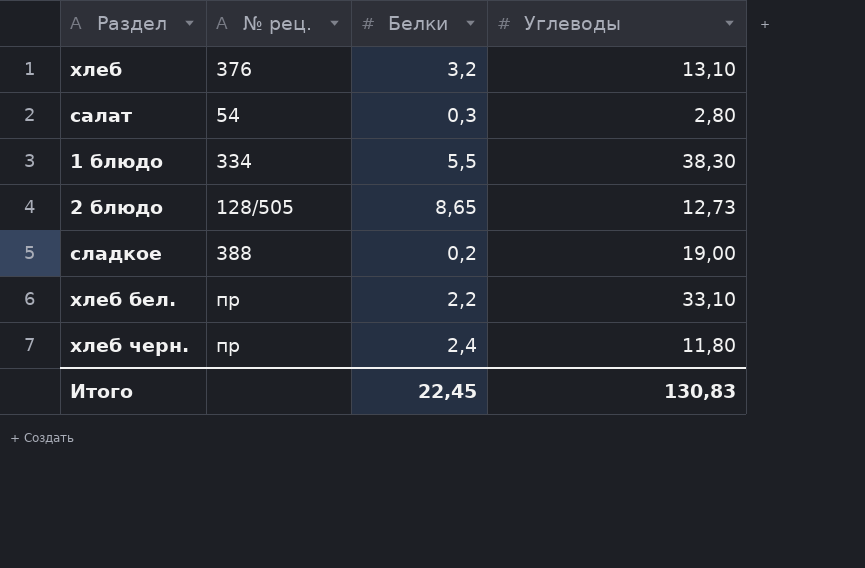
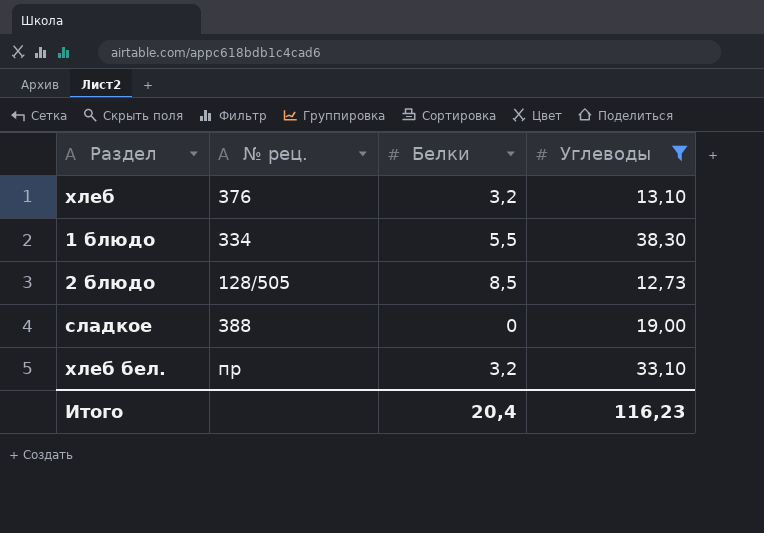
filter: none -> Углеводы >= 12,73
2 блюдо | Белки: 8,65 -> 8,5
сладкое | Белки: 0,2 -> 0
хлеб бел. | Белки: 2,2 -> 3,2
Итого | Белки: 22,45 -> 20,4
Итого | Углеводы: 130,83 -> 116,23

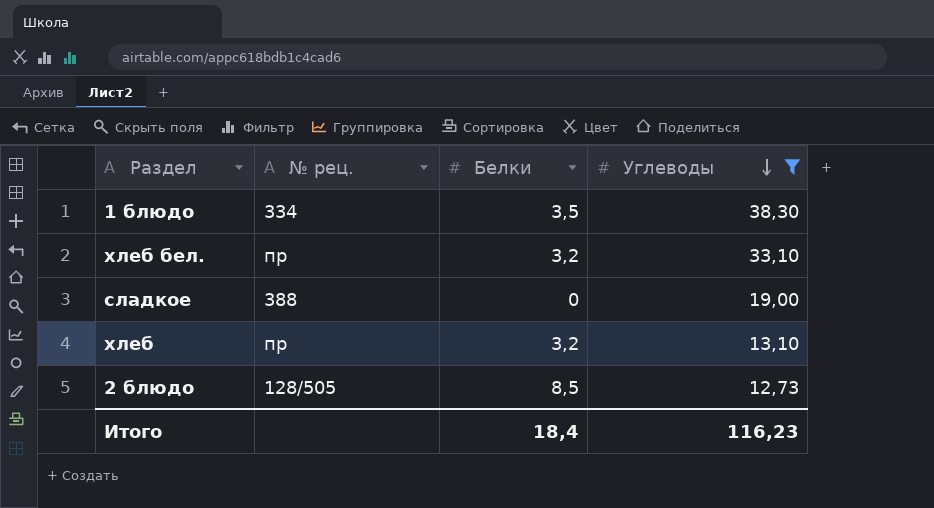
row order: none -> Углеводы descending
1 блюдо | Белки: 5,5 -> 3,5
хлеб | № рец.: 376 -> пр
Итого | Белки: 20,4 -> 18,4

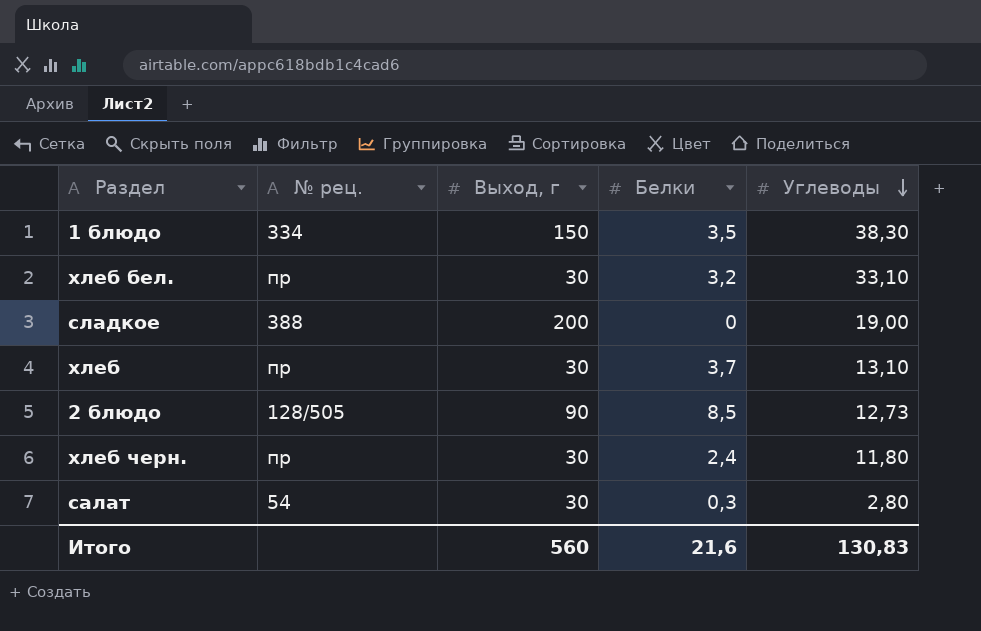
filter: Углеводы >= 12,73 -> none
column Выход, г | position: none -> 3
хлеб | Белки: 3,2 -> 3,7
Итого | Белки: 18,4 -> 21,6
Итого | Углеводы: 116,23 -> 130,83

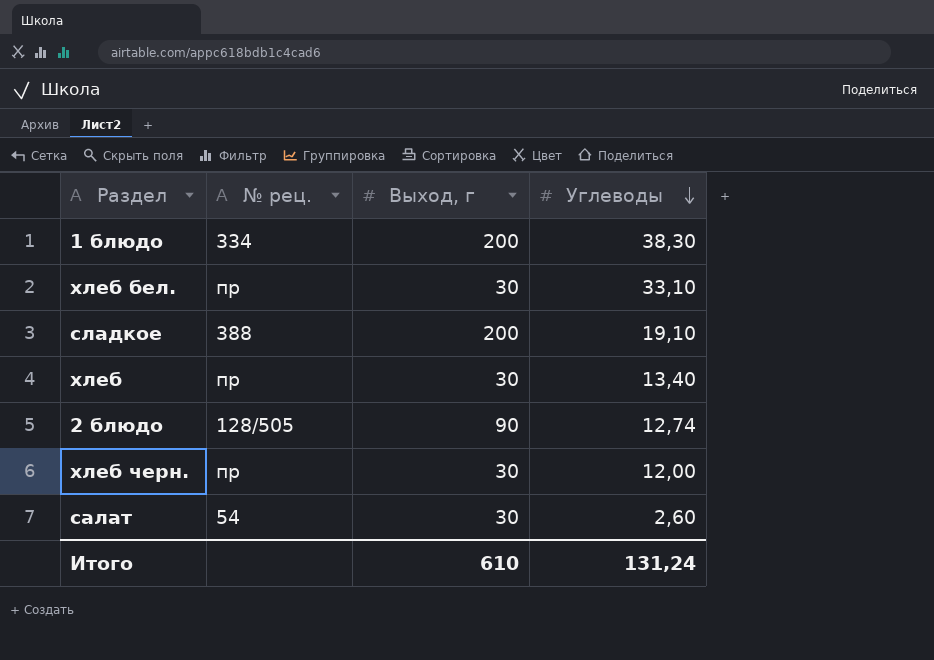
column Белки | position: 4 -> none
1 блюдо | Выход, г: 150 -> 200
сладкое | Углеводы: 19,00 -> 19,10
хлеб | Углеводы: 13,10 -> 13,40
2 блюдо | Углеводы: 12,73 -> 12,74
хлеб черн. | Углеводы: 11,80 -> 12,00
салат | Углеводы: 2,80 -> 2,60
Итого | Выход, г: 560 -> 610
Итого | Углеводы: 130,83 -> 131,24

